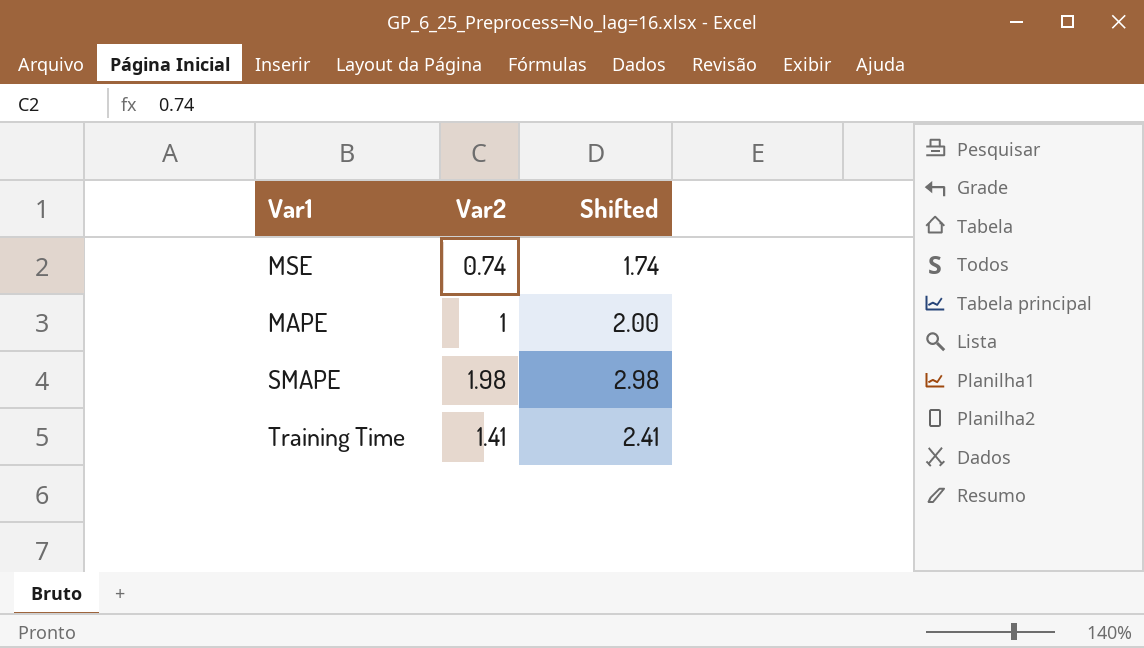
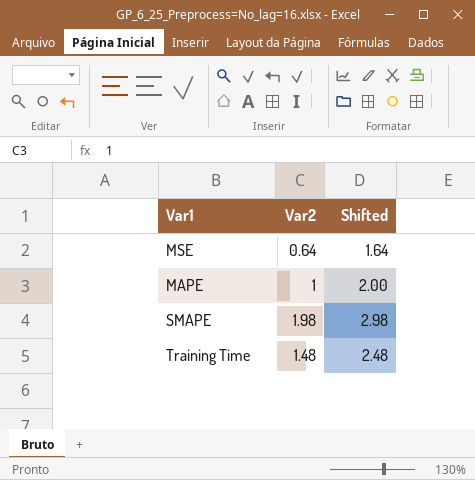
MSE | Var2: 0.74 -> 0.64
MSE | Shifted: 1.74 -> 1.64
Training Time | Var2: 1.41 -> 1.48
Training Time | Shifted: 2.41 -> 2.48

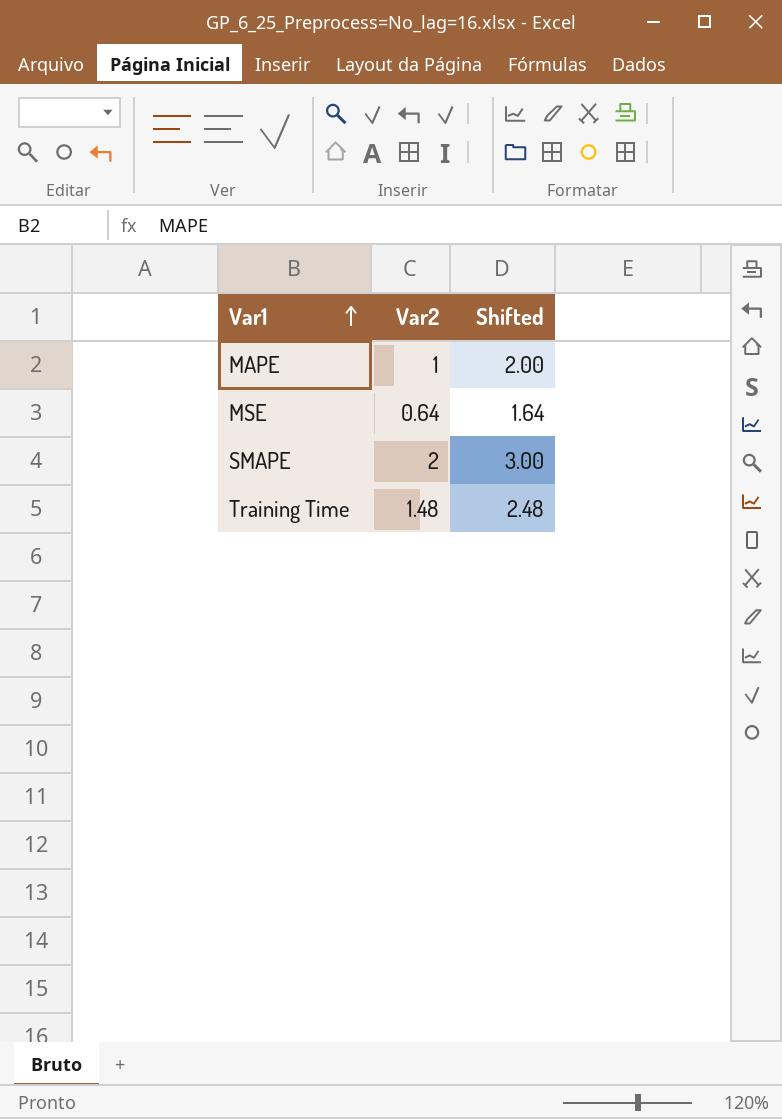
row order: none -> Var1 ascending
SMAPE | Var2: 1.98 -> 2
SMAPE | Shifted: 2.98 -> 3.00

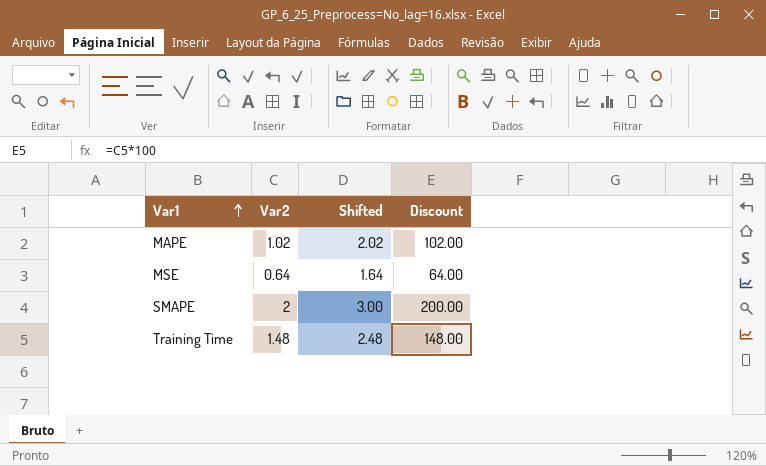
column Discount | formula: none -> [Var2] * 100
MAPE | Var2: 1 -> 1.02
MAPE | Shifted: 2.00 -> 2.02

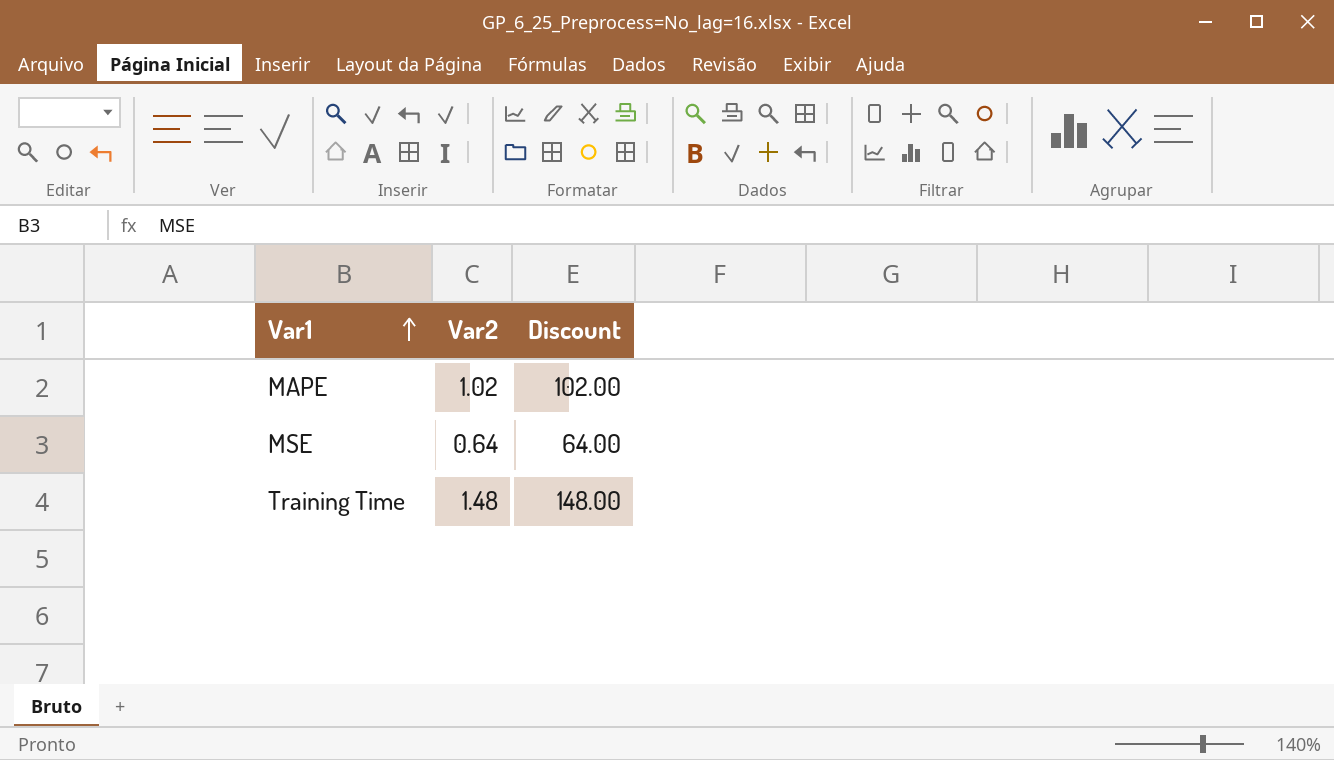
column Shifted | formula: [Var2] + 1 -> none
row SMAPE: 2 | 3.00 | 200.00 -> none

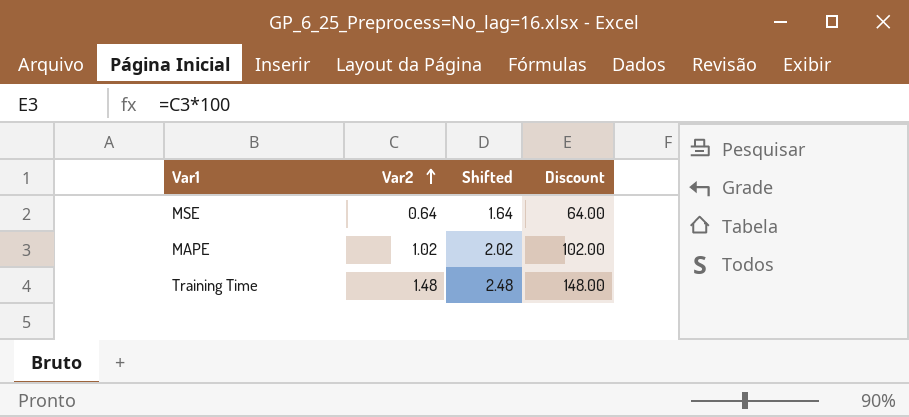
row order: Var1 ascending -> Var2 ascending
column Shifted | formula: none -> [Var2] + 1

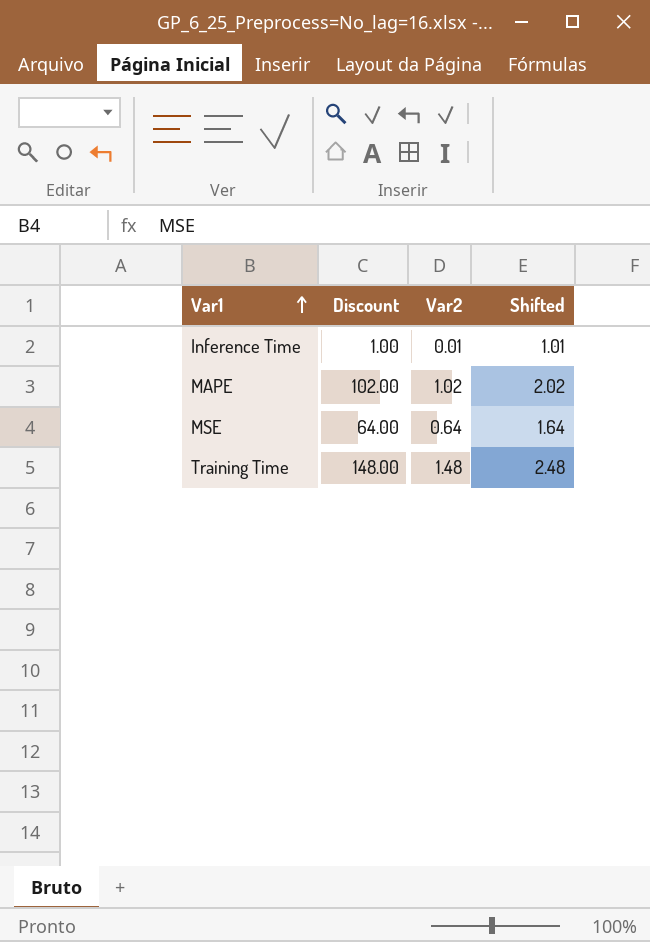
row order: Var2 ascending -> Var1 ascending
column Discount | position: 4 -> 2
row Inference Time: none -> 1.00 | 0.01 | 1.01

